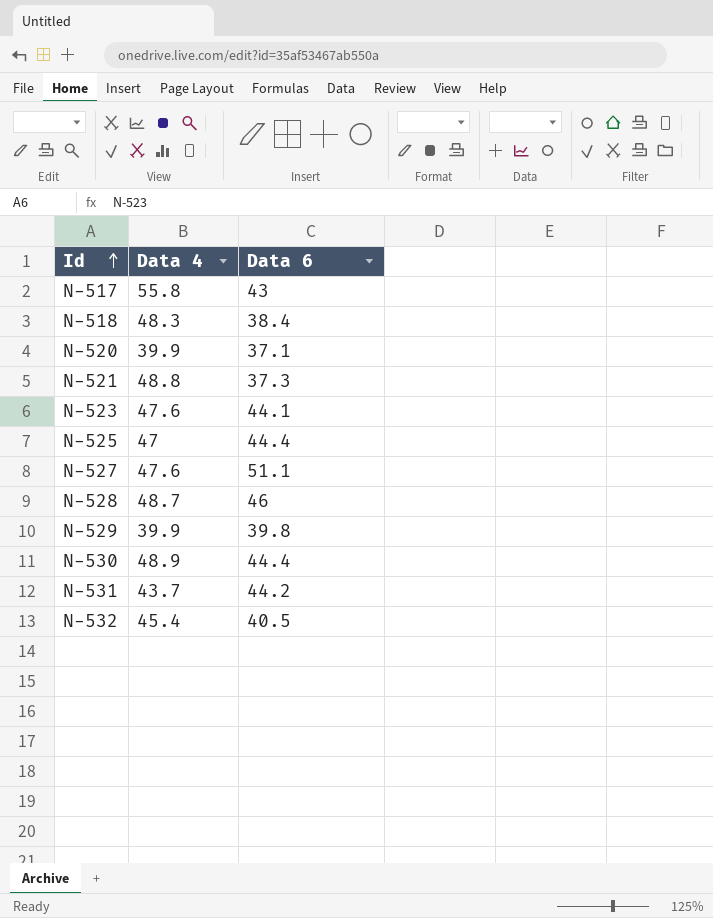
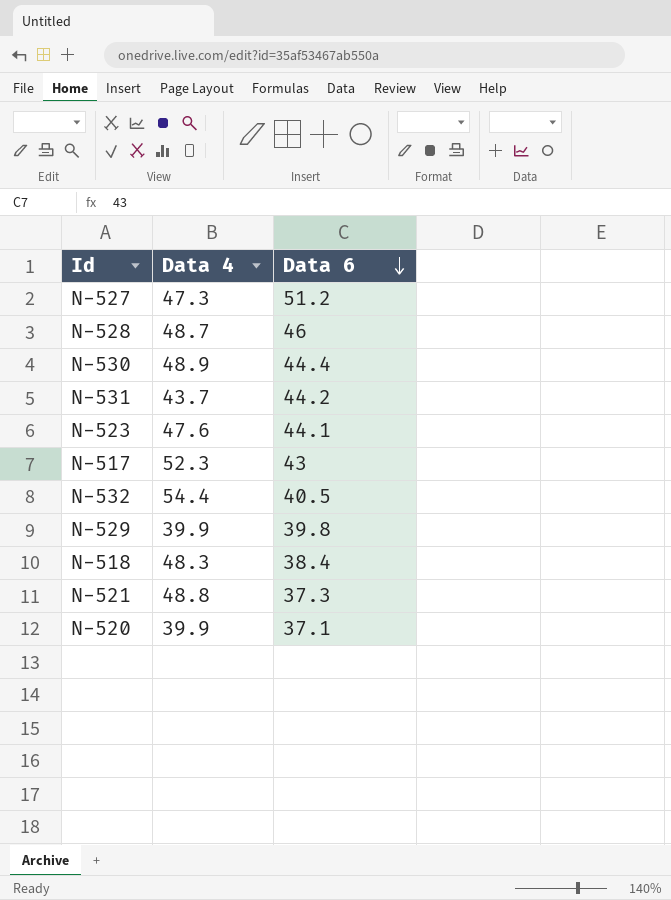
row order: Id ascending -> Data 6 descending
row N-525: 47 | 44.4 -> none
N-527 | Data 4: 47.6 -> 47.3
N-527 | Data 6: 51.1 -> 51.2
N-517 | Data 4: 55.8 -> 52.3
N-532 | Data 4: 45.4 -> 54.4

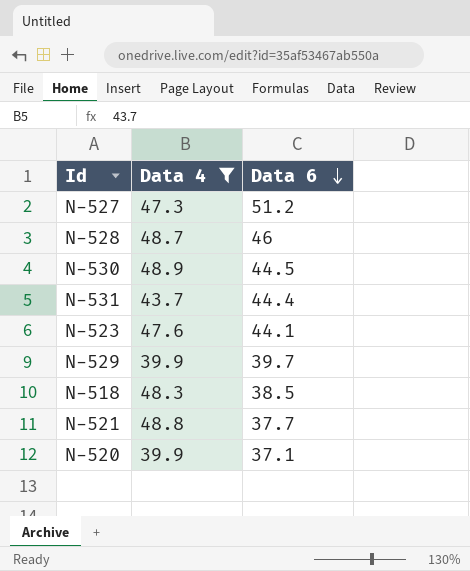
filter: none -> Data 4 <= 48.9
N-530 | Data 6: 44.4 -> 44.5
N-531 | Data 6: 44.2 -> 44.4
N-529 | Data 6: 39.8 -> 39.7
N-518 | Data 6: 38.4 -> 38.5
N-521 | Data 6: 37.3 -> 37.7

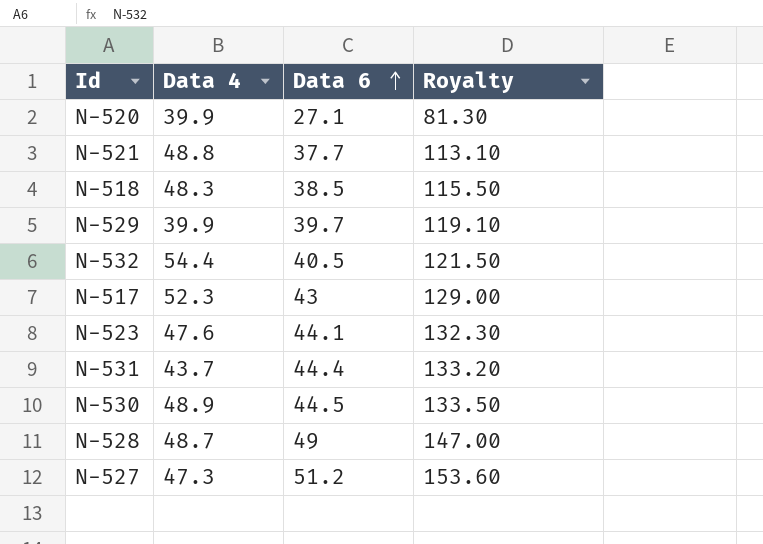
filter: Data 4 <= 48.9 -> none
row order: Data 6 descending -> Data 6 ascending
column Royalty | formula: none -> [Data 6] * 3
N-520 | Data 6: 37.1 -> 27.1
N-528 | Data 6: 46 -> 49

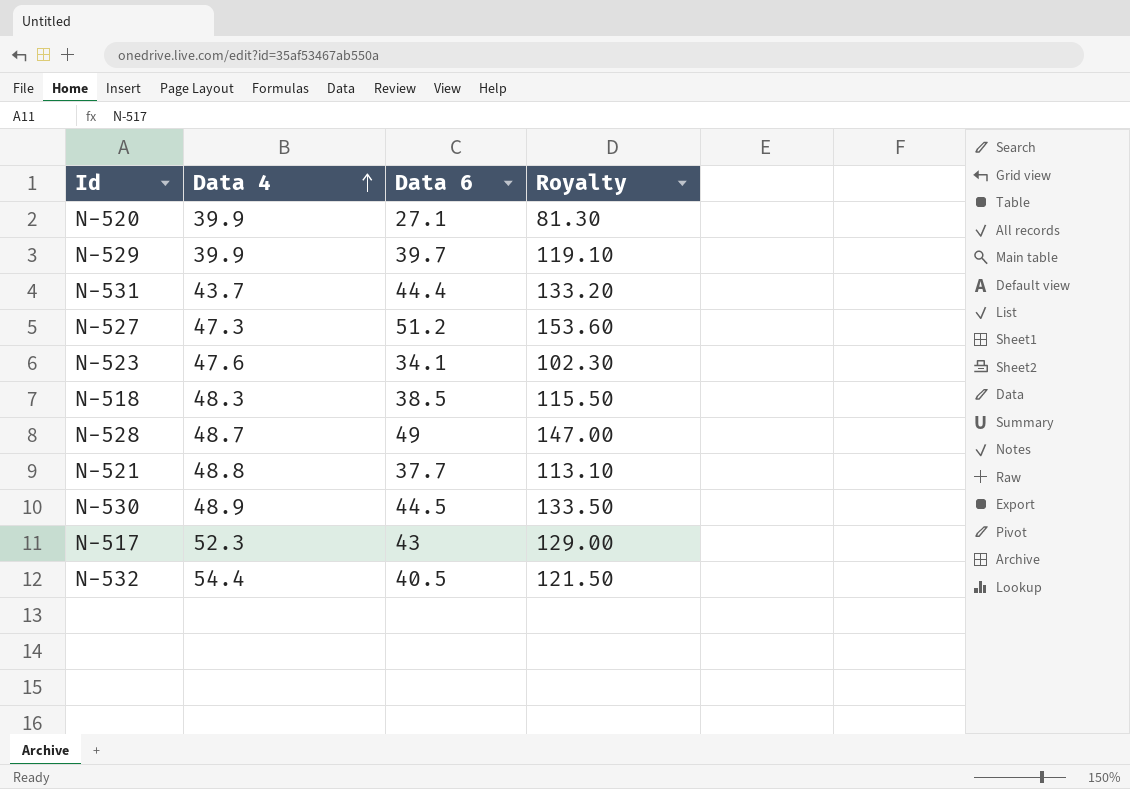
row order: Data 6 ascending -> Data 4 ascending
N-523 | Data 6: 44.1 -> 34.1
N-523 | Royalty: 132.30 -> 102.30

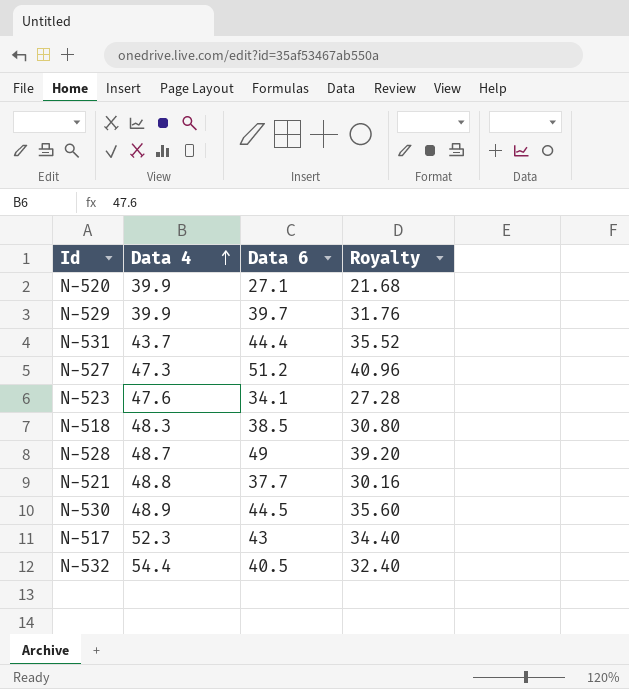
column Royalty | formula: [Data 6] * 3 -> [Data 6] * 0.8

